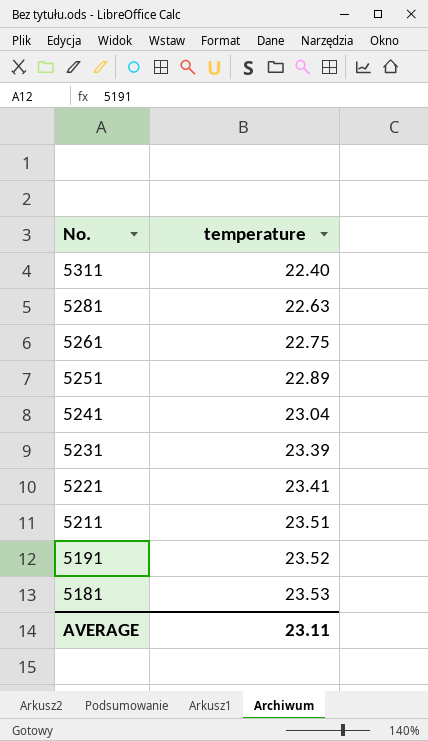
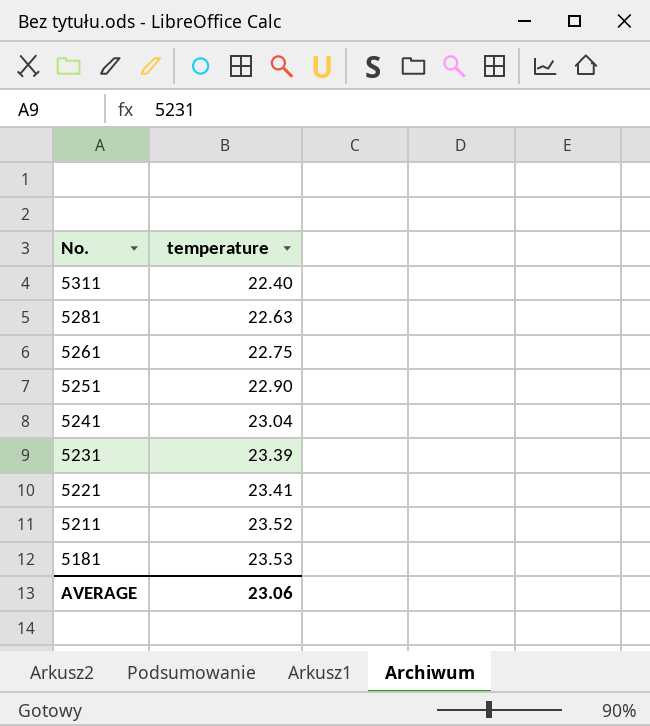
row 5191: 23.52 -> none
5251 | temperature: 22.89 -> 22.90
5211 | temperature: 23.51 -> 23.52
AVERAGE | temperature: 23.11 -> 23.06

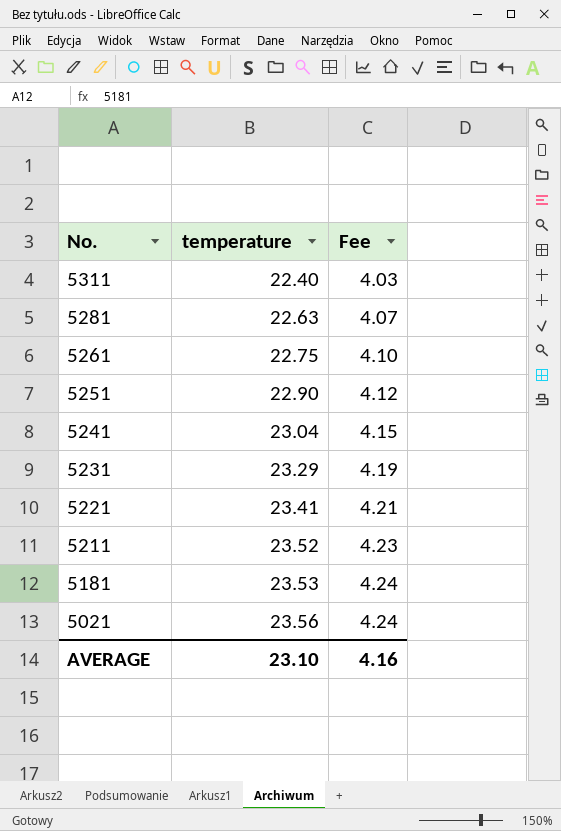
column Fee | formula: none -> [temperature] * 0.18
5231 | temperature: 23.39 -> 23.29
row 5021: none -> 23.56 | 4.24
AVERAGE | temperature: 23.06 -> 23.10

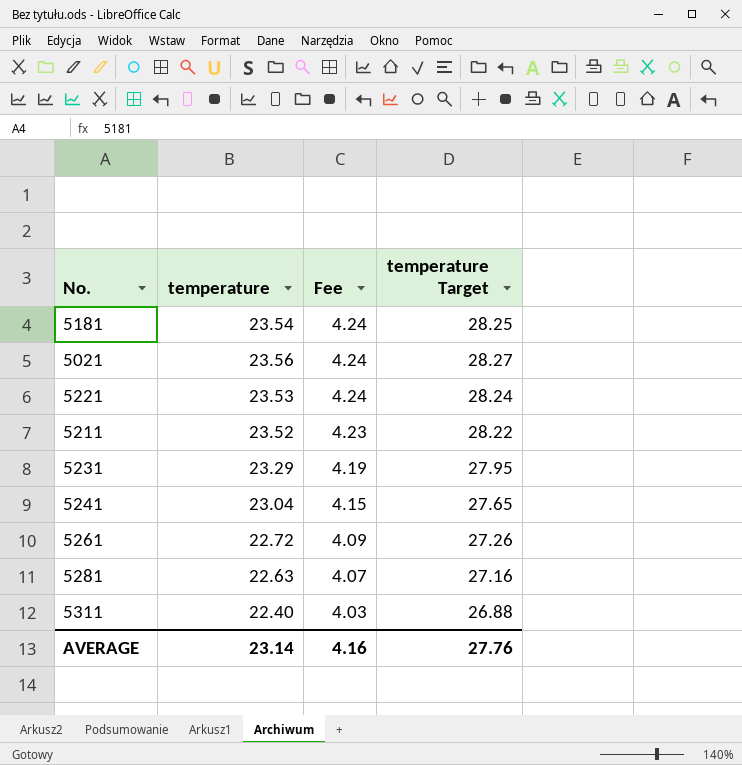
row order: No. descending -> Fee descending
column temperature Target | formula: none -> [temperature] * 1.2
row 5251: 22.90 | 4.12 -> none
5181 | temperature: 23.53 -> 23.54
5221 | temperature: 23.41 -> 23.53
5221 | Fee: 4.21 -> 4.24
5261 | temperature: 22.75 -> 22.72
5261 | Fee: 4.10 -> 4.09
AVERAGE | temperature: 23.10 -> 23.14

